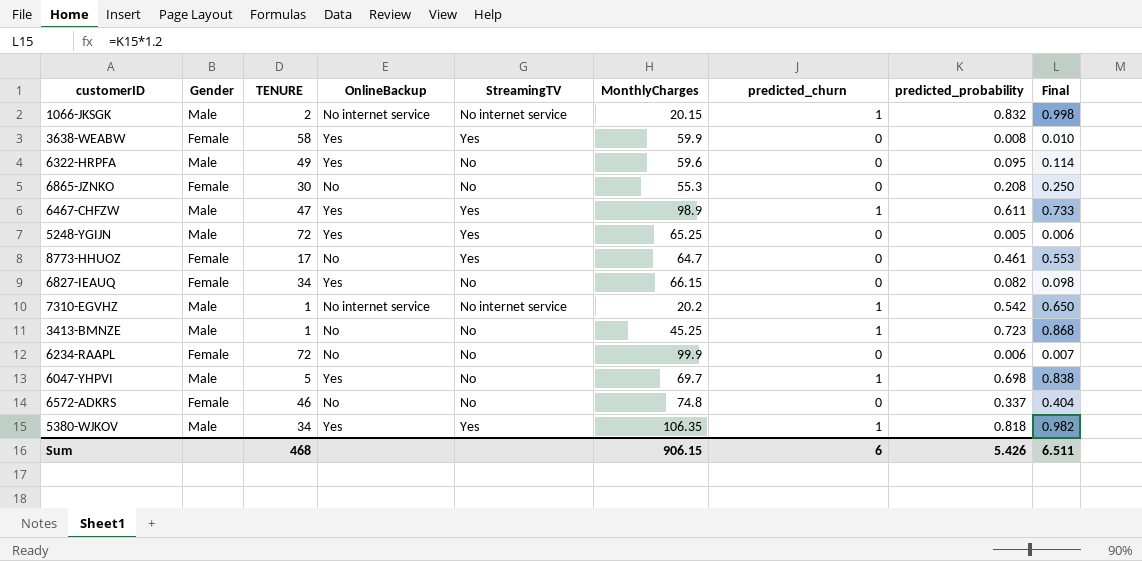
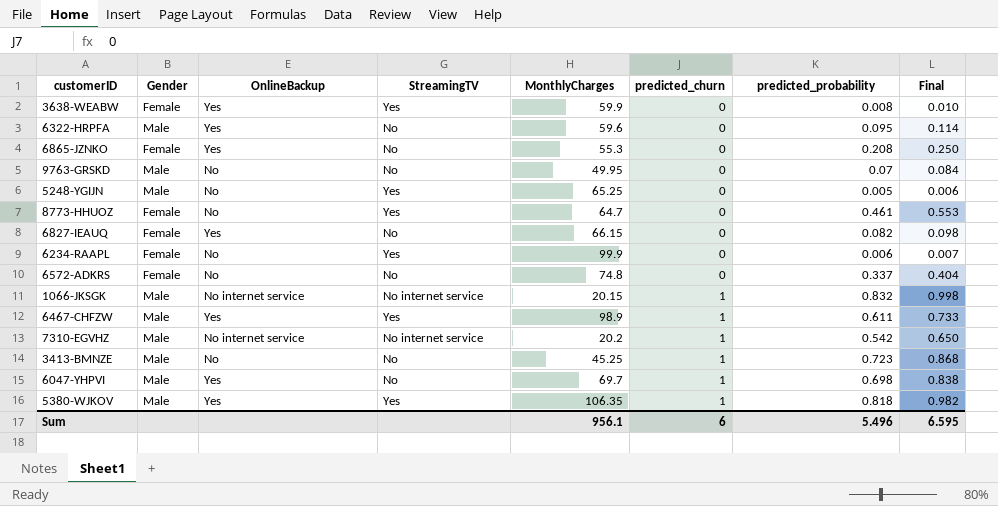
row order: none -> predicted_churn ascending
column TENURE | position: 3 -> none
6865-JZNKO | OnlineBackup: No -> Yes
row 9763-GRSKD: none -> Male | No | No | 49.95 | 0 | 0.07 | 0.084
5248-YGIJN | OnlineBackup: Yes -> No
6234-RAAPL | StreamingTV: No -> Yes
Sum | MonthlyCharges: 906.15 -> 956.1
Sum | predicted_probability: 5.426 -> 5.496
Sum | Final: 6.511 -> 6.595

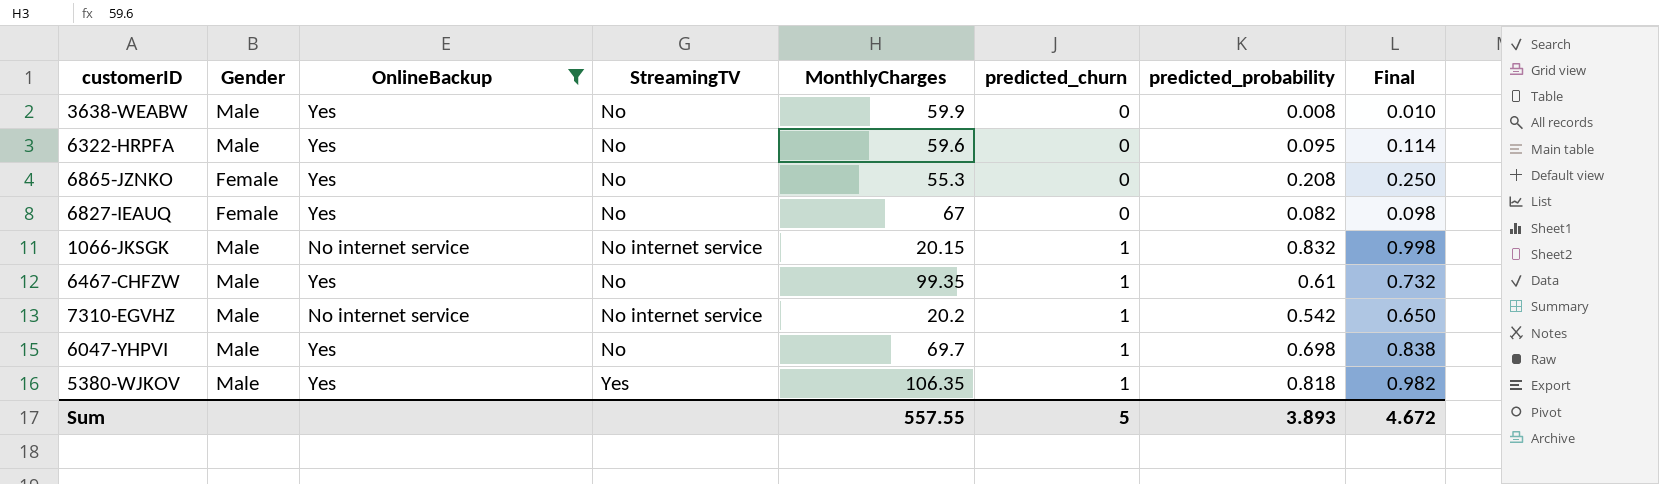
filter: none -> OnlineBackup != No
3638-WEABW | Gender: Female -> Male
3638-WEABW | StreamingTV: Yes -> No
6827-IEAUQ | MonthlyCharges: 66.15 -> 67
6467-CHFZW | StreamingTV: Yes -> No
6467-CHFZW | MonthlyCharges: 98.9 -> 99.35
6467-CHFZW | predicted_probability: 0.611 -> 0.61
6467-CHFZW | Final: 0.733 -> 0.732
Sum | MonthlyCharges: 956.1 -> 557.55
Sum | predicted_churn: 6 -> 5
Sum | predicted_probability: 5.496 -> 3.893
Sum | Final: 6.595 -> 4.672

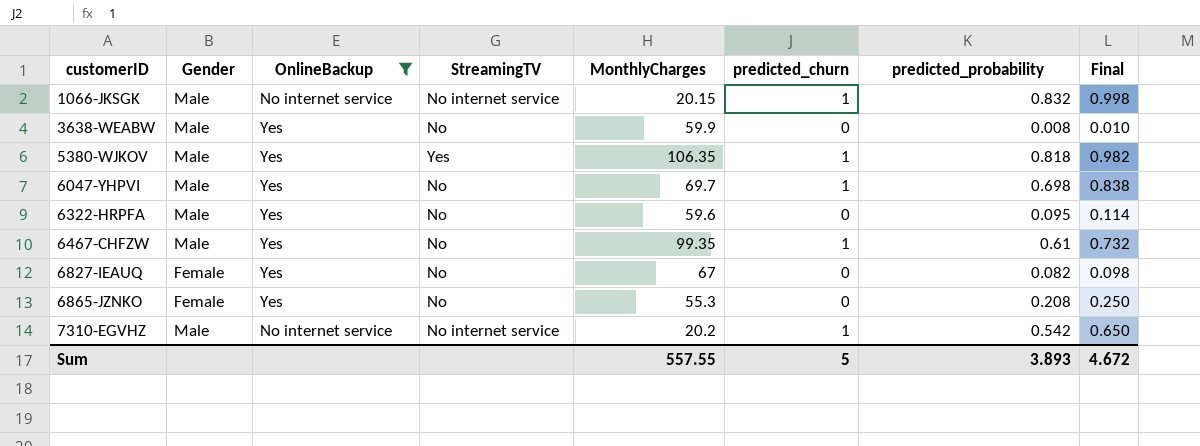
row order: predicted_churn ascending -> customerID ascending

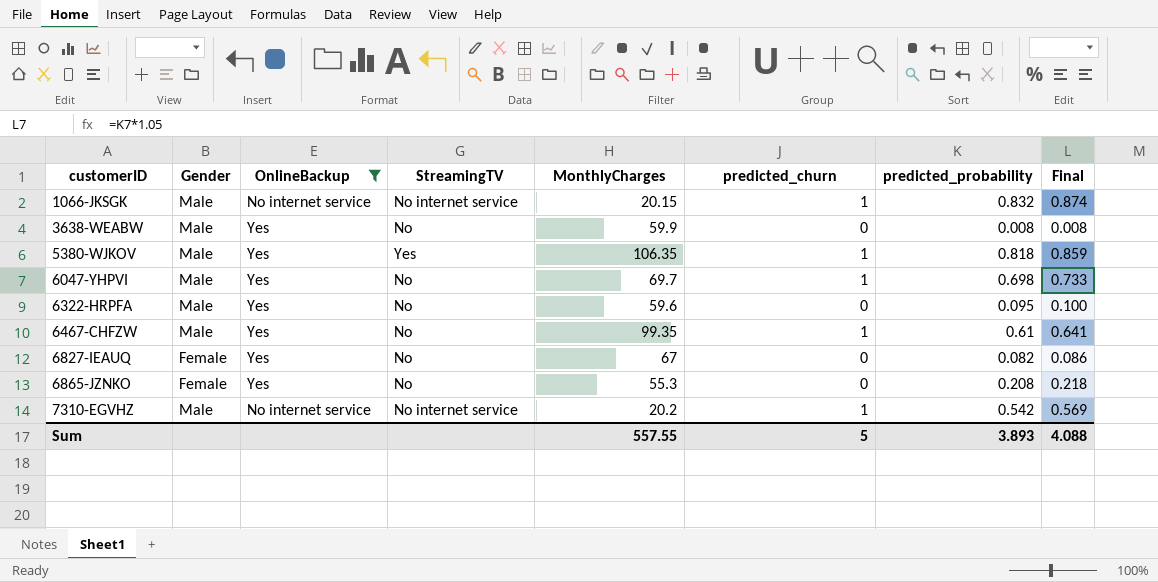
column Final | formula: [predicted_probability] * 1.2 -> [predicted_probability] * 1.05
Sum | Final: 4.672 -> 4.088

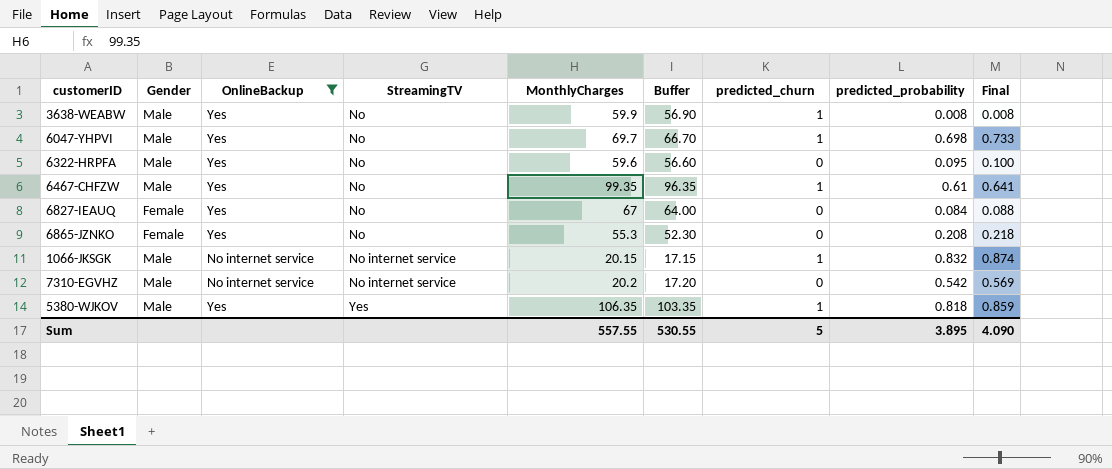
row order: customerID ascending -> StreamingTV ascending
column Buffer | formula: none -> [MonthlyCharges] - 3
3638-WEABW | predicted_churn: 0 -> 1
6827-IEAUQ | predicted_probability: 0.082 -> 0.084
6827-IEAUQ | Final: 0.086 -> 0.088
7310-EGVHZ | predicted_churn: 1 -> 0
Sum | predicted_probability: 3.893 -> 3.895
Sum | Final: 4.088 -> 4.090

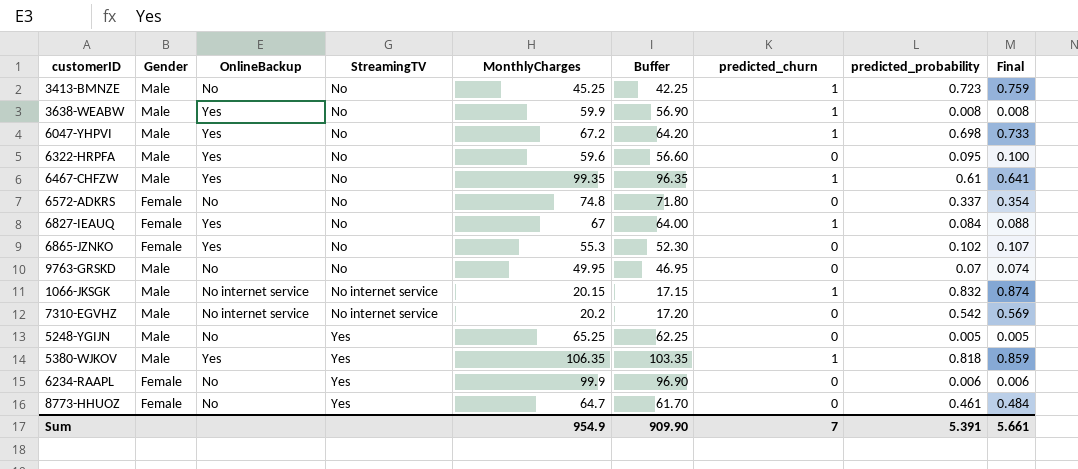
filter: OnlineBackup != No -> none
6047-YHPVI | MonthlyCharges: 69.7 -> 67.2
6047-YHPVI | Buffer: 66.70 -> 64.20
6827-IEAUQ | predicted_churn: 0 -> 1
6865-JZNKO | predicted_probability: 0.208 -> 0.102
6865-JZNKO | Final: 0.218 -> 0.107
Sum | MonthlyCharges: 557.55 -> 954.9
Sum | Buffer: 530.55 -> 909.90
Sum | predicted_churn: 5 -> 7
Sum | predicted_probability: 3.895 -> 5.391
Sum | Final: 4.090 -> 5.661

